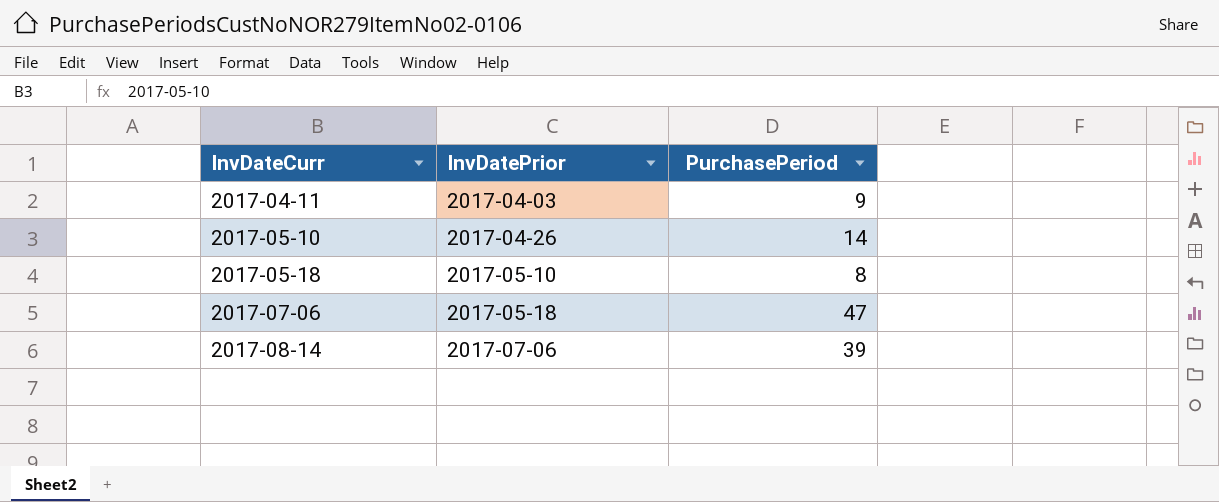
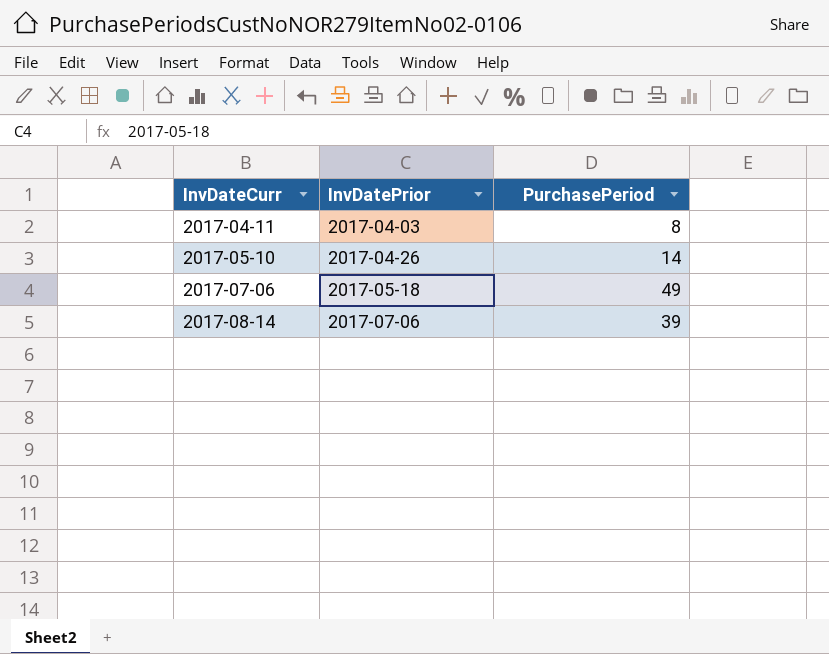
row 2017-05-18: 2017-05-10 | 8 -> none
2017-04-11 | PurchasePeriod: 9 -> 8
2017-07-06 | PurchasePeriod: 47 -> 49

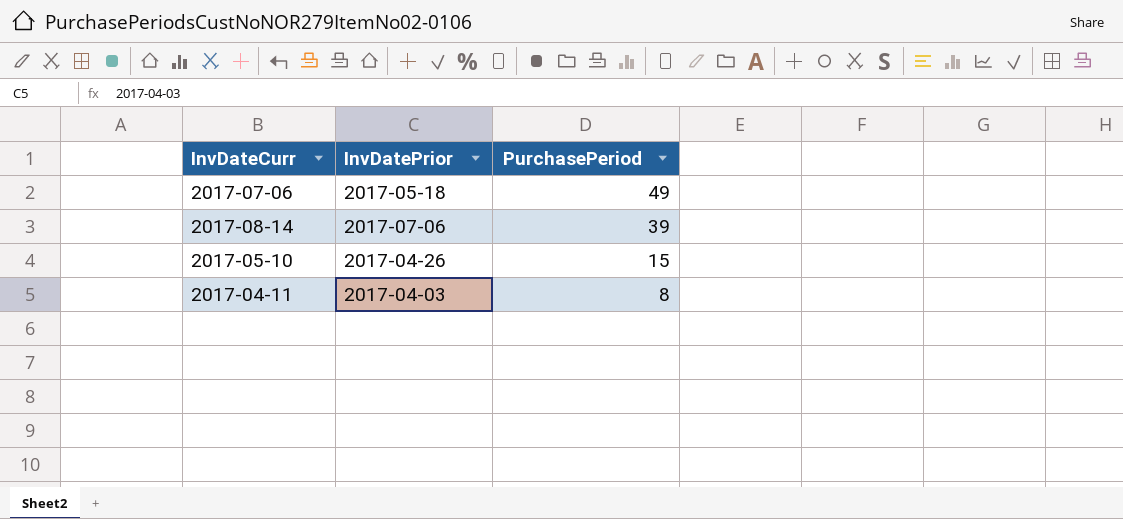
row order: InvDateCurr ascending -> PurchasePeriod descending
2017-05-10 | PurchasePeriod: 14 -> 15

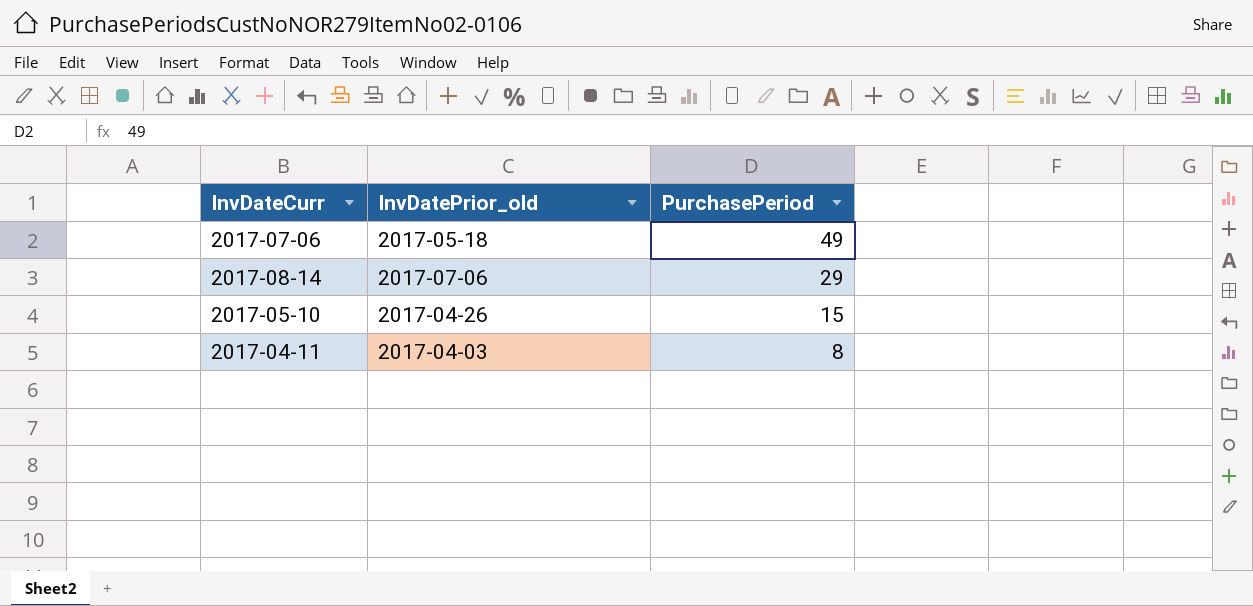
column name: InvDatePrior -> InvDatePrior_old
2017-08-14 | PurchasePeriod: 39 -> 29

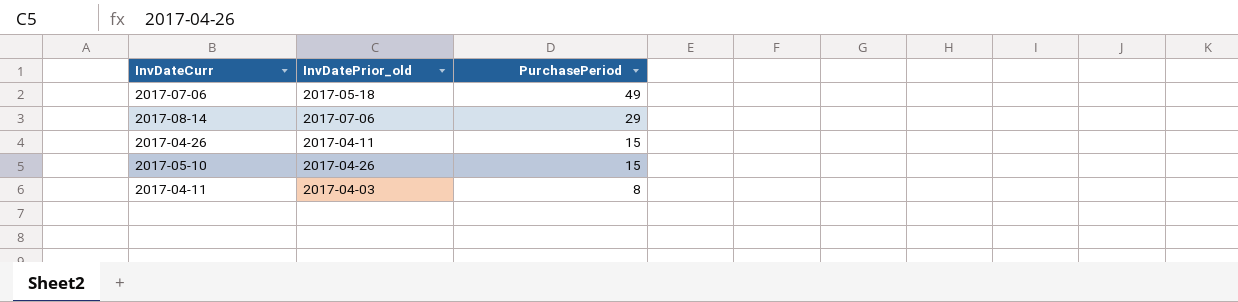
row 2017-04-26: none -> 2017-04-11 | 15

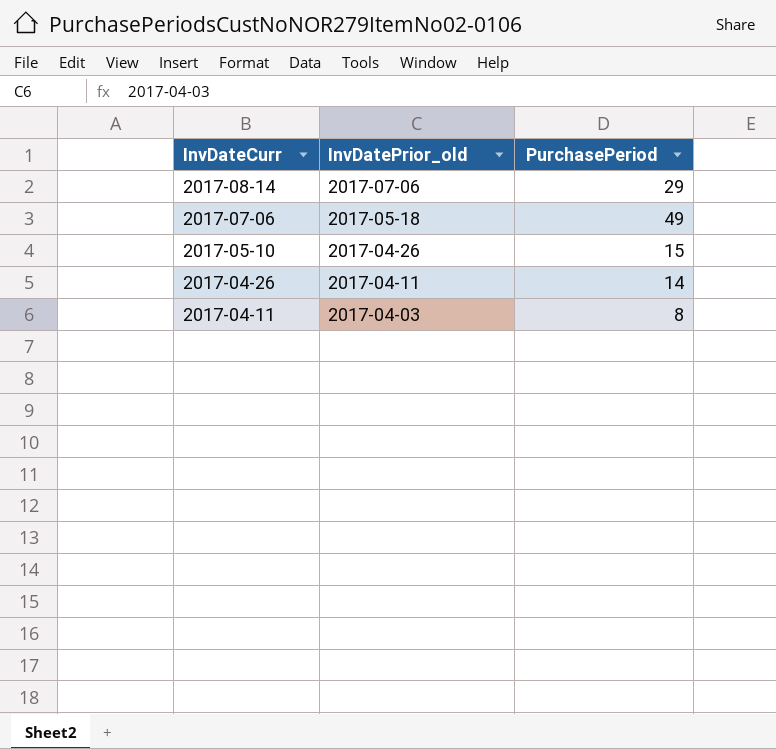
row order: PurchasePeriod descending -> InvDateCurr descending
2017-04-26 | PurchasePeriod: 15 -> 14

